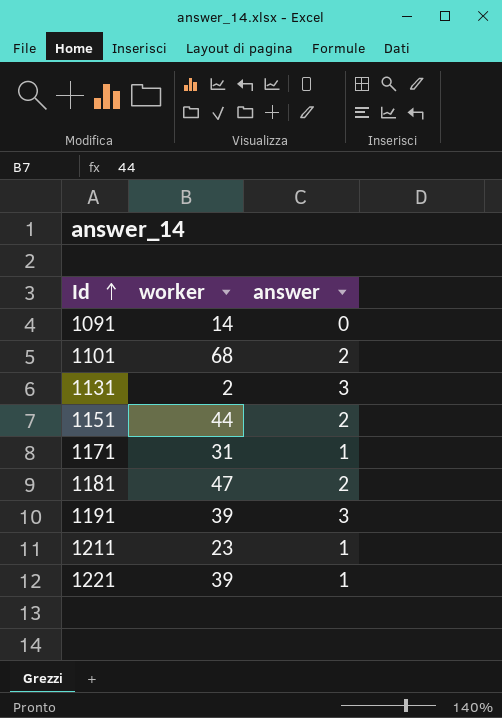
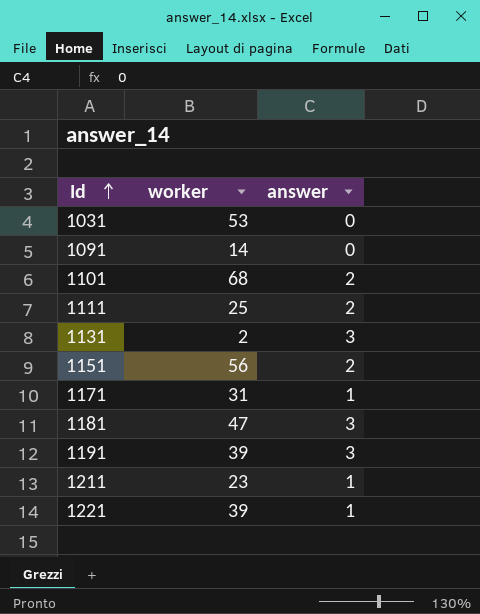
row 1031: none -> 53 | 0
row 1111: none -> 25 | 2
1151 | worker: 44 -> 56
1181 | answer: 2 -> 3

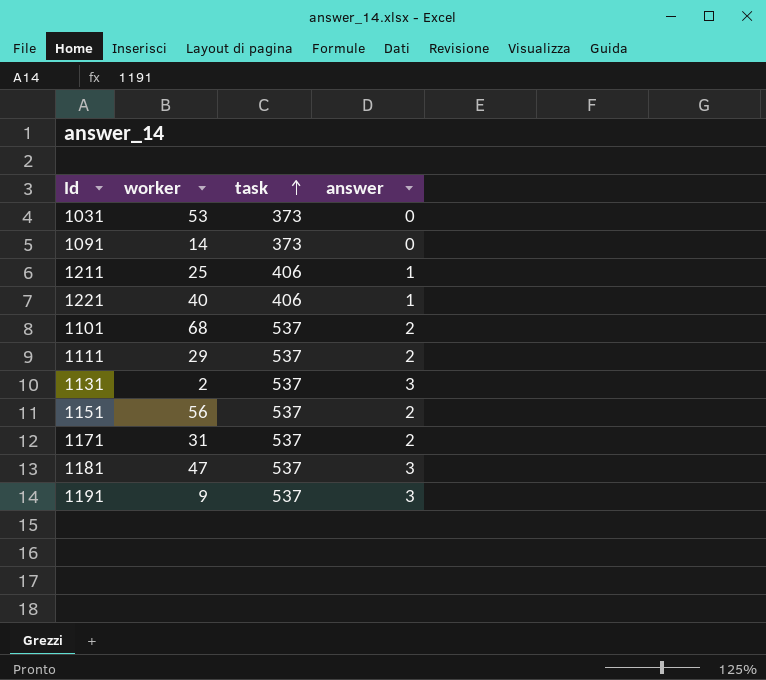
row order: Id ascending -> task ascending
column task | position: none -> 3
1211 | worker: 23 -> 25
1221 | worker: 39 -> 40
1111 | worker: 25 -> 29
1171 | answer: 1 -> 2
1191 | worker: 39 -> 9

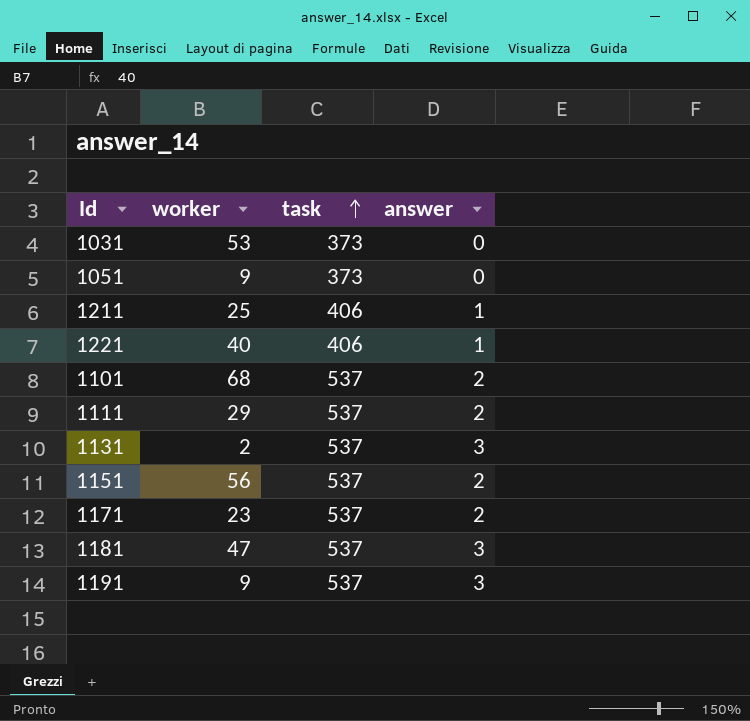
row 1091: 14 | 373 | 0 -> none
row 1051: none -> 9 | 373 | 0
1171 | worker: 31 -> 23

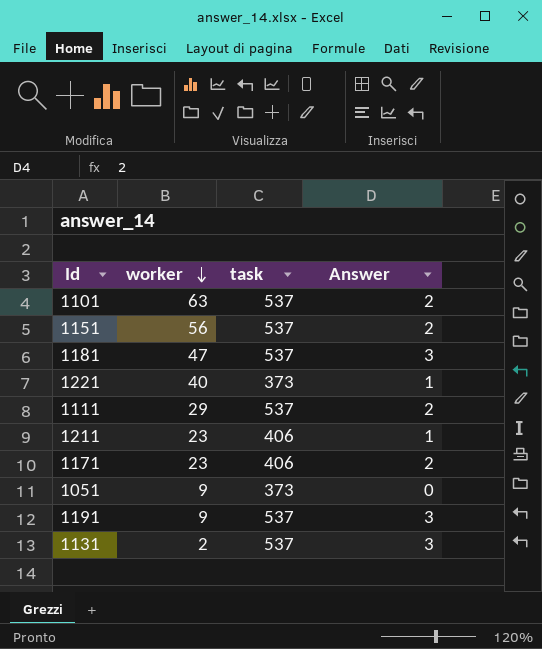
row order: task ascending -> worker descending
column name: answer -> Answer
row 1031: 53 | 373 | 0 -> none
1101 | worker: 68 -> 63
1221 | task: 406 -> 373
1211 | worker: 25 -> 23
1171 | task: 537 -> 406

